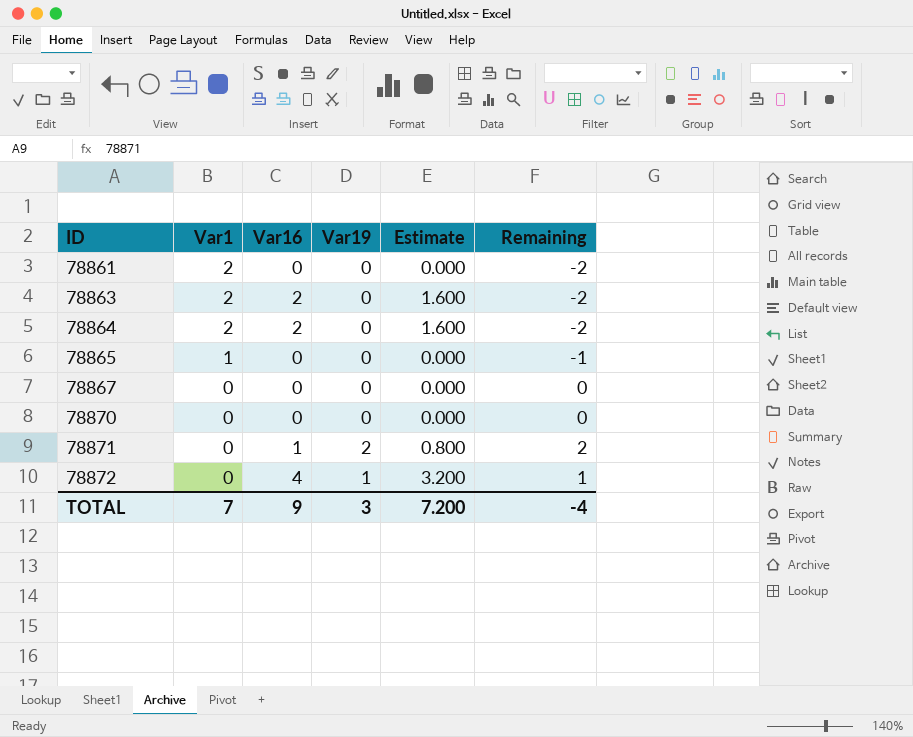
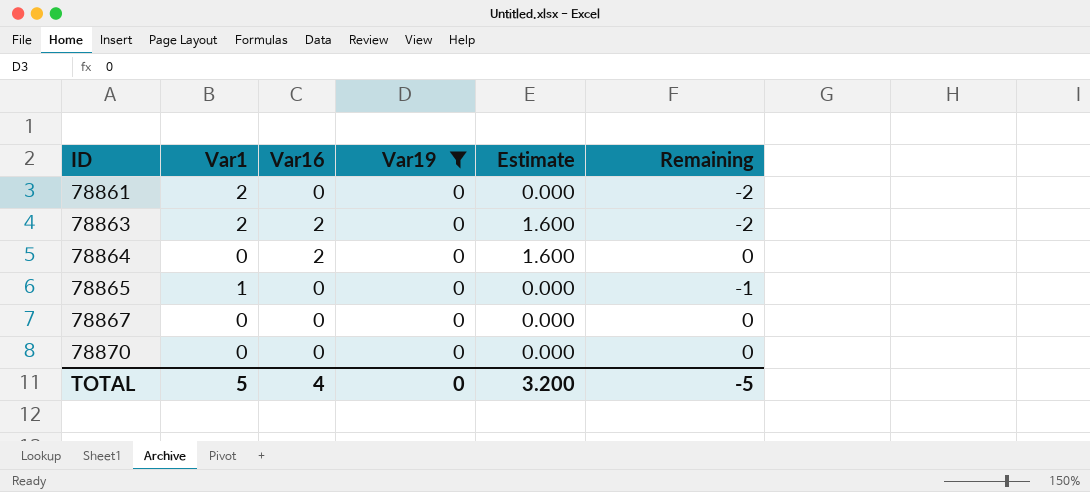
filter: none -> Var19 = 0
78864 | Var1: 2 -> 0
78864 | Remaining: -2 -> 0
TOTAL | Var1: 7 -> 5
TOTAL | Var16: 9 -> 4
TOTAL | Var19: 3 -> 0
TOTAL | Estimate: 7.200 -> 3.200
TOTAL | Remaining: -4 -> -5

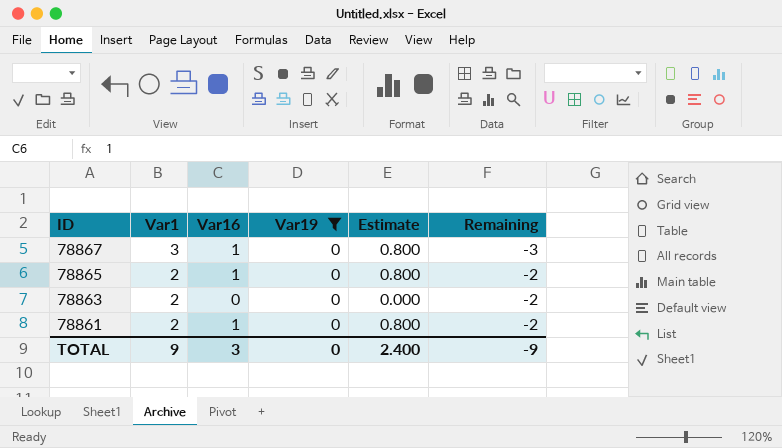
row order: ID ascending -> ID descending
row 78864: 0 | 2 | 0 | 1.600 | 0 -> none
row 78870: 0 | 0 | 0 | 0.000 | 0 -> none
78867 | Var1: 0 -> 3
78867 | Var16: 0 -> 1
78867 | Estimate: 0.000 -> 0.800
78867 | Remaining: 0 -> -3
78865 | Var1: 1 -> 2
78865 | Var16: 0 -> 1
78865 | Estimate: 0.000 -> 0.800
78865 | Remaining: -1 -> -2
78863 | Var16: 2 -> 0
78863 | Estimate: 1.600 -> 0.000
78861 | Var16: 0 -> 1
78861 | Estimate: 0.000 -> 0.800
TOTAL | Var1: 5 -> 9
TOTAL | Var16: 4 -> 3
TOTAL | Estimate: 3.200 -> 2.400
TOTAL | Remaining: -5 -> -9

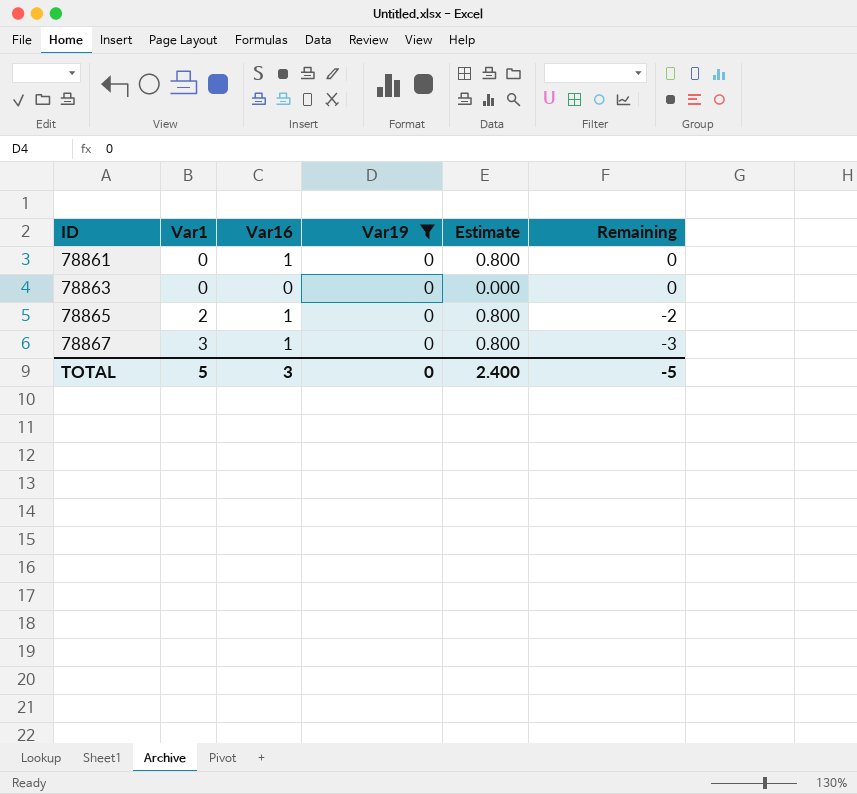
row order: ID descending -> ID ascending
78861 | Var1: 2 -> 0
78861 | Remaining: -2 -> 0
78863 | Var1: 2 -> 0
78863 | Remaining: -2 -> 0
TOTAL | Var1: 9 -> 5
TOTAL | Remaining: -9 -> -5

